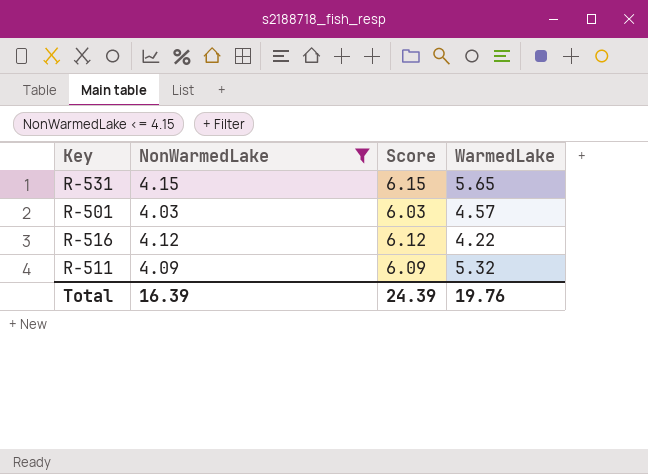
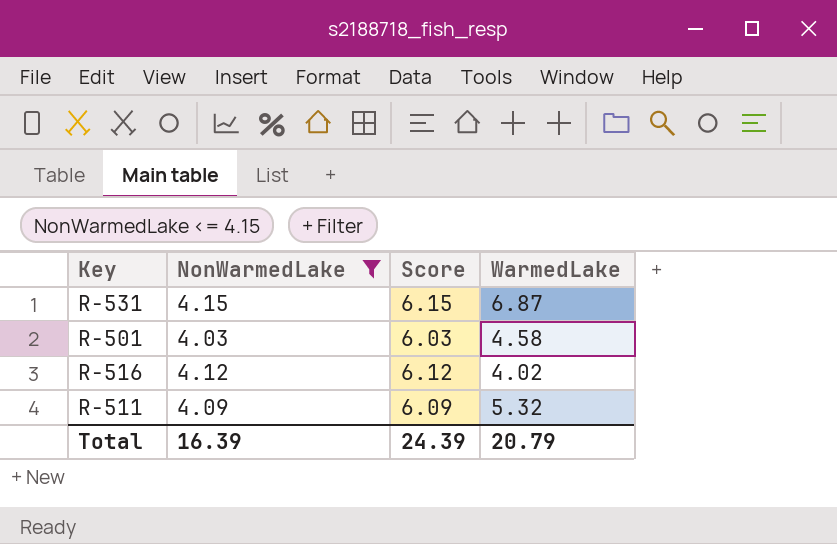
R-531 | WarmedLake: 5.65 -> 6.87
R-501 | WarmedLake: 4.57 -> 4.58
R-516 | WarmedLake: 4.22 -> 4.02
Total | WarmedLake: 19.76 -> 20.79

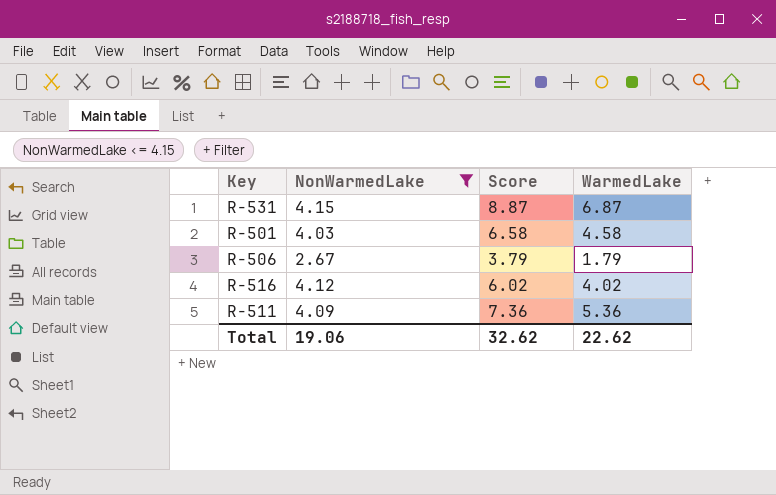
column Score | formula: [NonWarmedLake] + 2 -> [WarmedLake] + 2
row R-506: none -> 2.67 | 3.79 | 1.79
R-511 | WarmedLake: 5.32 -> 5.36
Total | NonWarmedLake: 16.39 -> 19.06
Total | Score: 24.39 -> 32.62
Total | WarmedLake: 20.79 -> 22.62

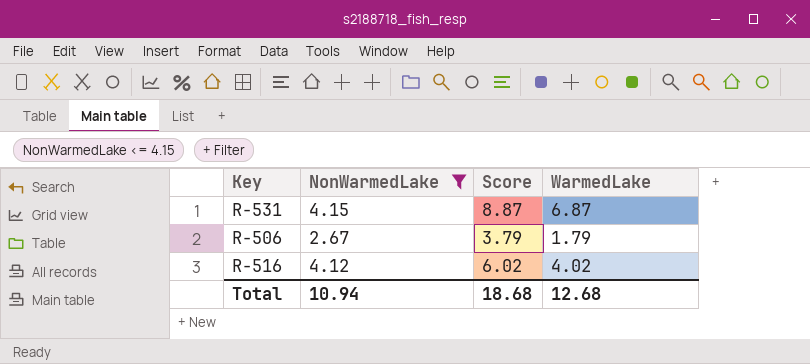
row R-501: 4.03 | 6.58 | 4.58 -> none
row R-511: 4.09 | 7.36 | 5.36 -> none
Total | NonWarmedLake: 19.06 -> 10.94
Total | Score: 32.62 -> 18.68
Total | WarmedLake: 22.62 -> 12.68

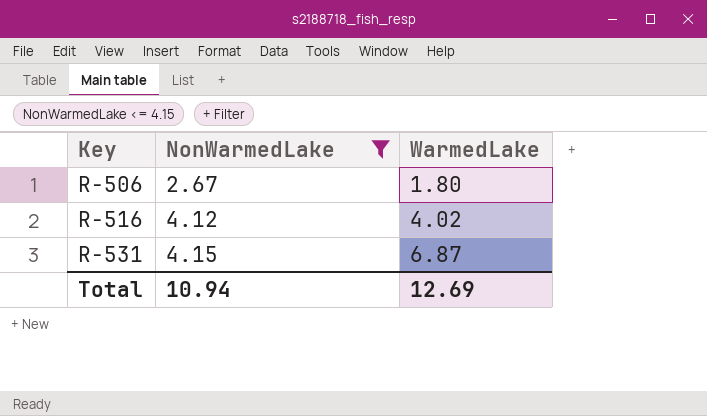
row order: none -> Key ascending
column Score | formula: [WarmedLake] + 2 -> none
R-506 | WarmedLake: 1.79 -> 1.80
Total | WarmedLake: 12.68 -> 12.69

